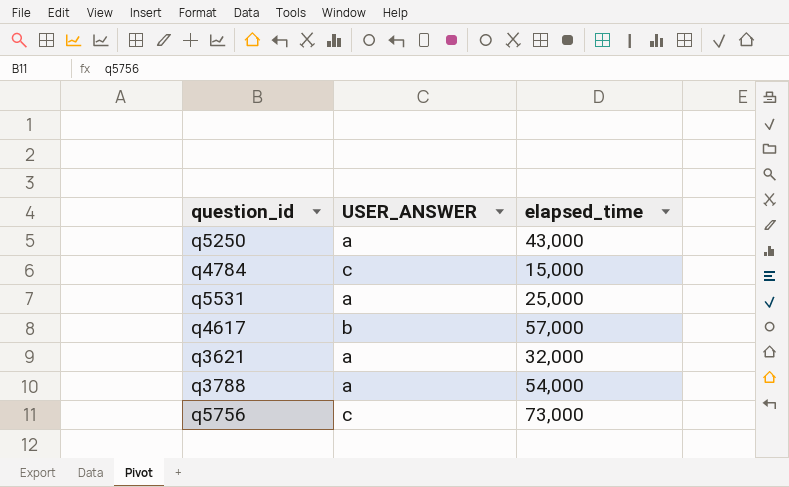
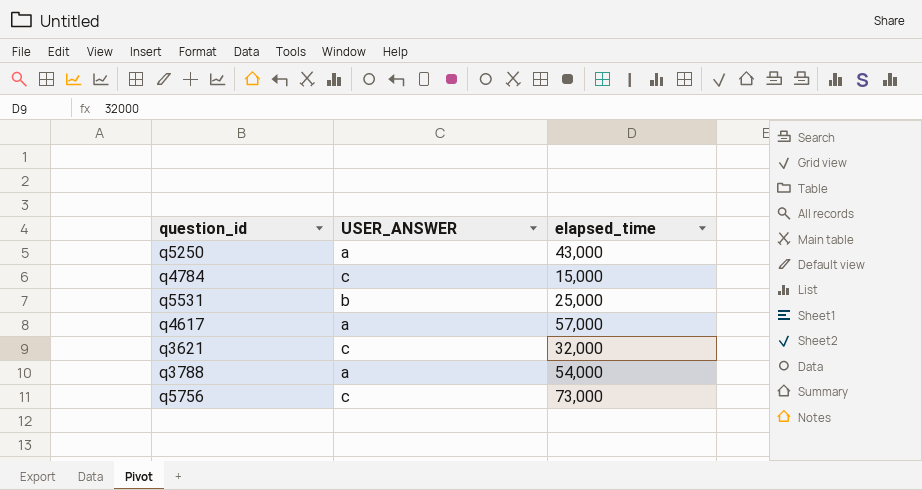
q5531 | USER_ANSWER: a -> b
q4617 | USER_ANSWER: b -> a
q3621 | USER_ANSWER: a -> c

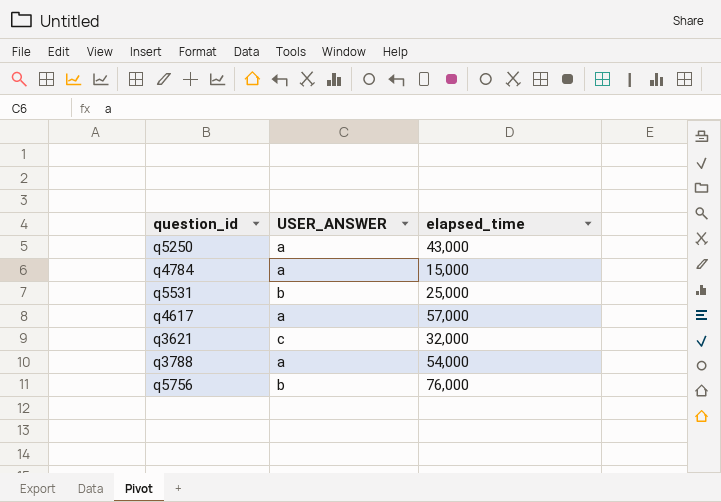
q4784 | USER_ANSWER: c -> a
q5756 | USER_ANSWER: c -> b
q5756 | elapsed_time: 73,000 -> 76,000

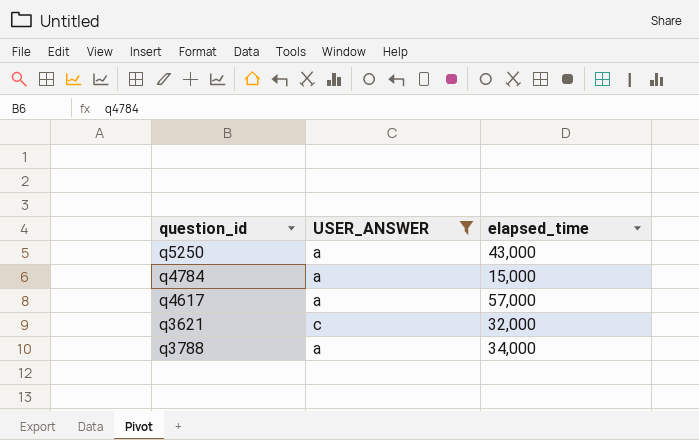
filter: none -> USER_ANSWER != b
q3788 | elapsed_time: 54,000 -> 34,000

